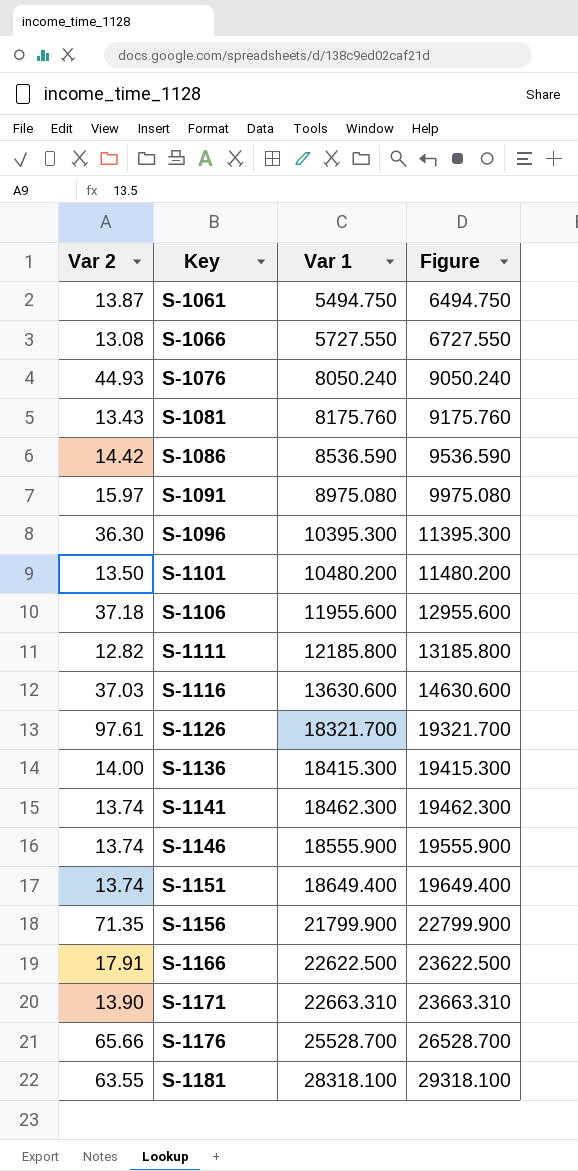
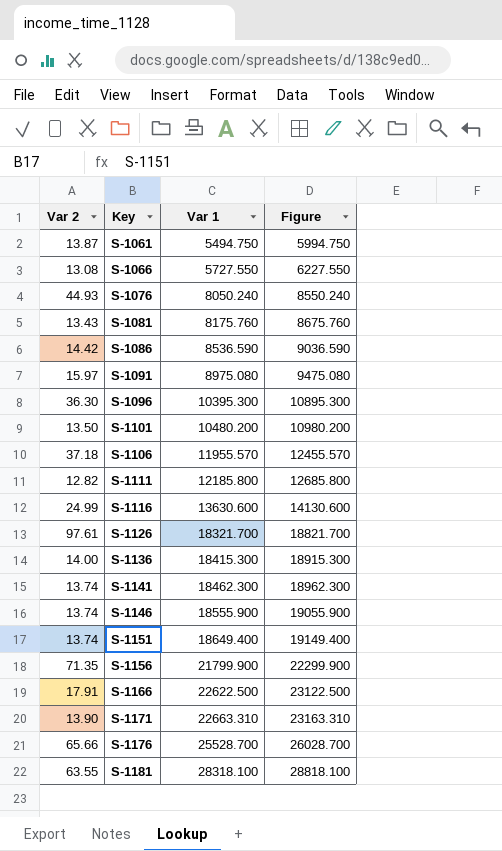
column Figure | formula: [Var 1] + 1000 -> [Var 1] + 500
S-1106 | Var 1: 11955.600 -> 11955.570
S-1116 | Var 2: 37.03 -> 24.99

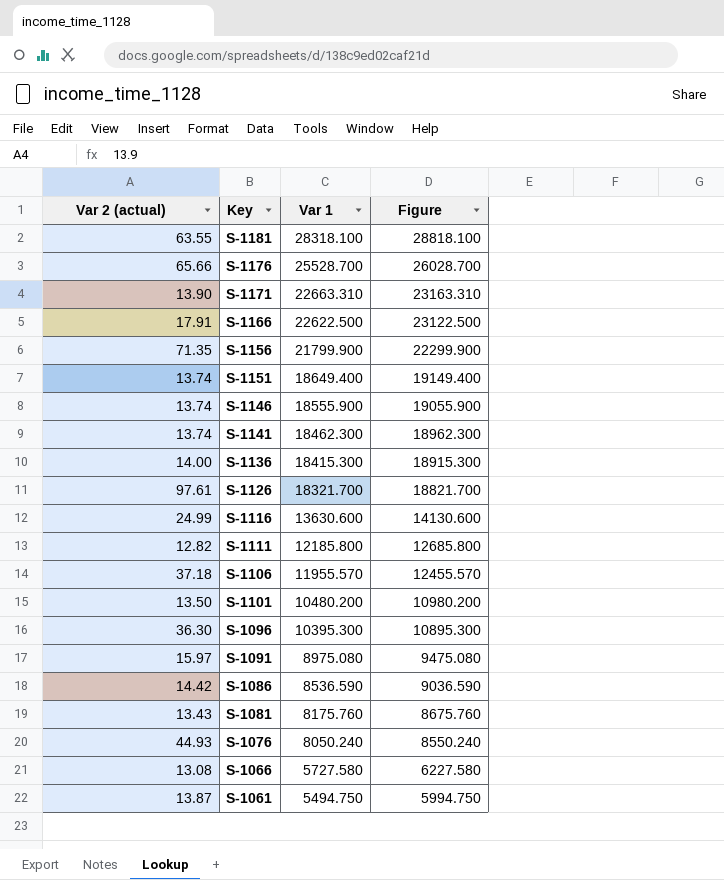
row order: Key ascending -> Key descending
column name: Var 2 -> Var 2 (actual)
S-1066 | Var 1: 5727.550 -> 5727.580
S-1066 | Figure: 6227.550 -> 6227.580

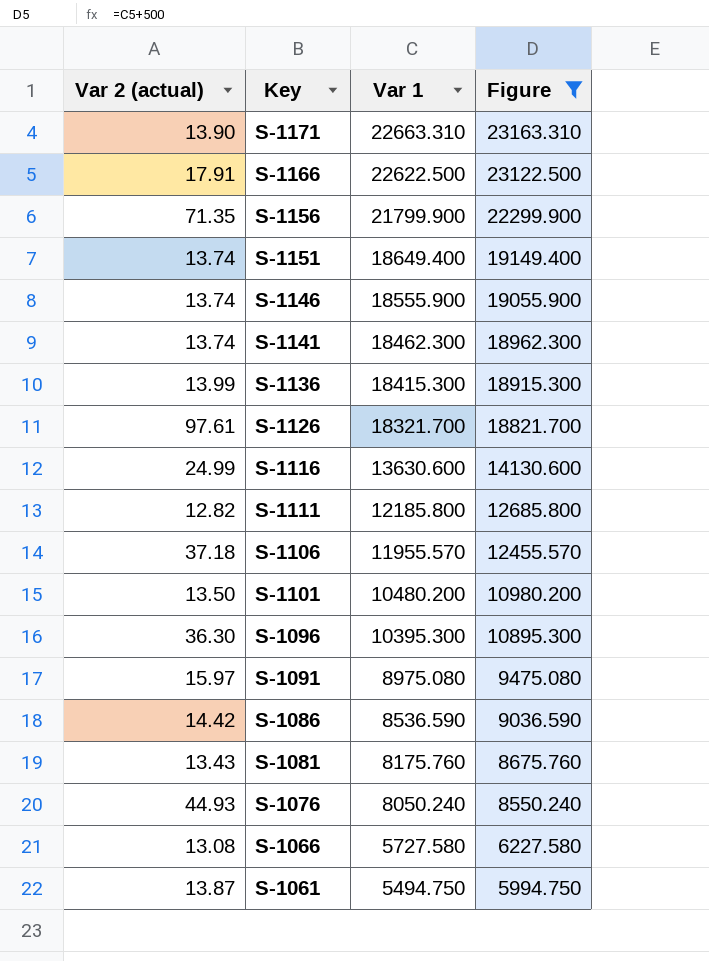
filter: none -> Figure <= 23163.310
S-1136 | Var 2 (actual): 14.00 -> 13.99

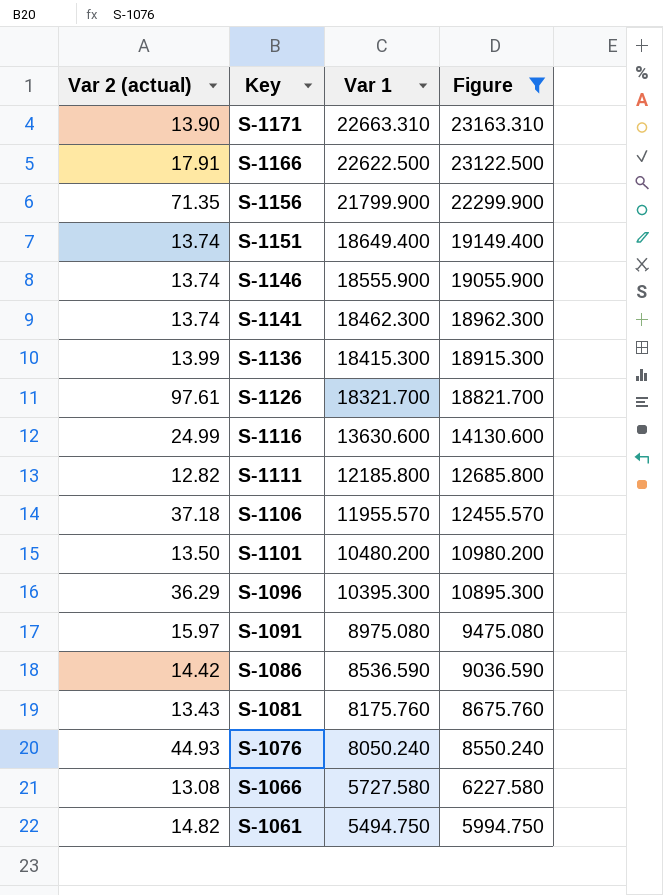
S-1096 | Var 2 (actual): 36.30 -> 36.29
S-1061 | Var 2 (actual): 13.87 -> 14.82

